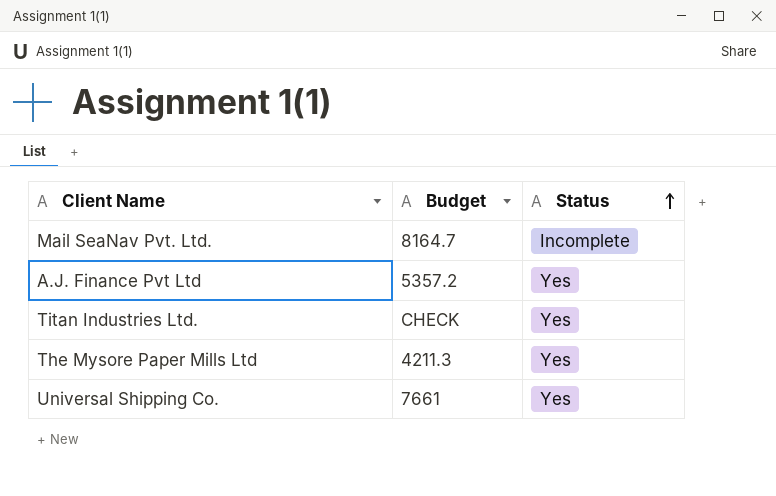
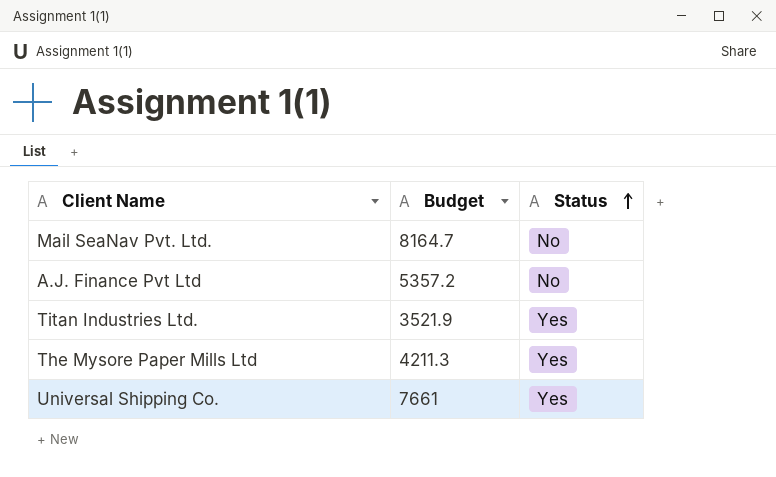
Mail SeaNav Pvt. Ltd. | Status: Incomplete -> No
A.J. Finance Pvt Ltd | Status: Yes -> No
Titan Industries Ltd. | Budget: CHECK -> 3521.9

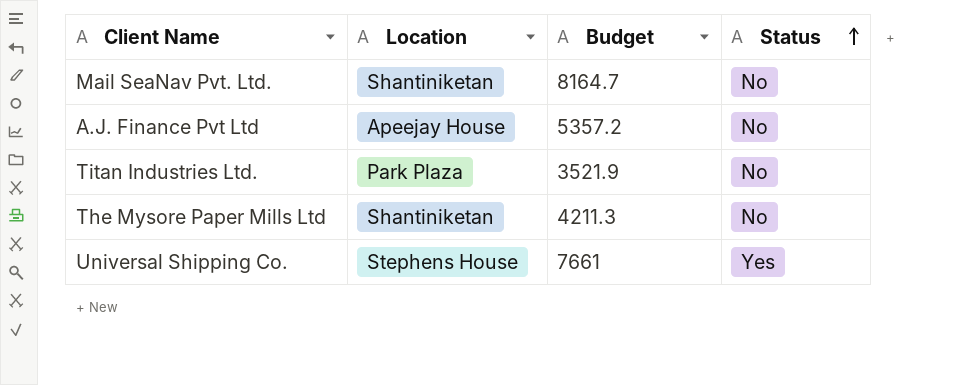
column Location | position: none -> 2
Titan Industries Ltd. | Status: Yes -> No
The Mysore Paper Mills Ltd | Status: Yes -> No

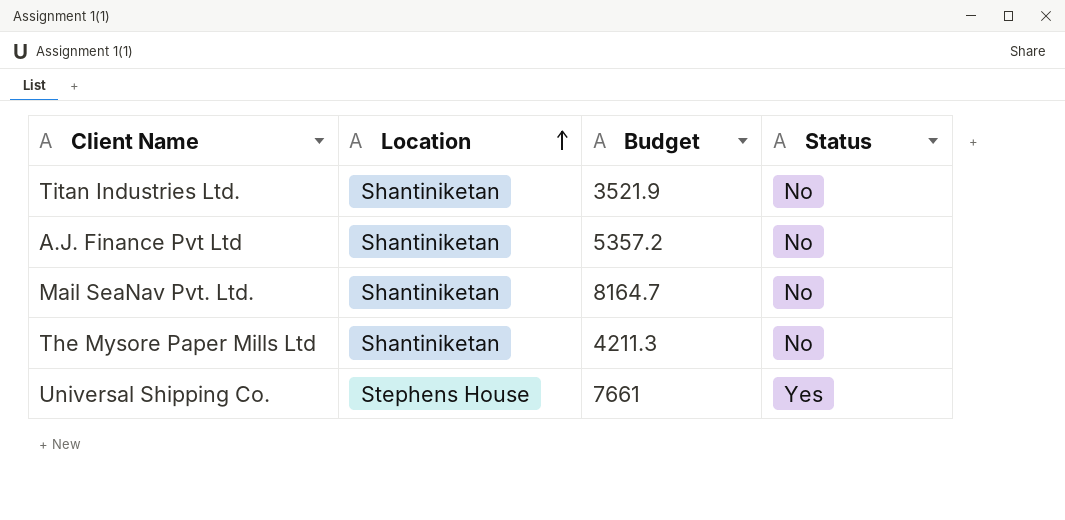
row order: Status ascending -> Location ascending
Titan Industries Ltd. | Location: Park Plaza -> Shantiniketan
A.J. Finance Pvt Ltd | Location: Apeejay House -> Shantiniketan

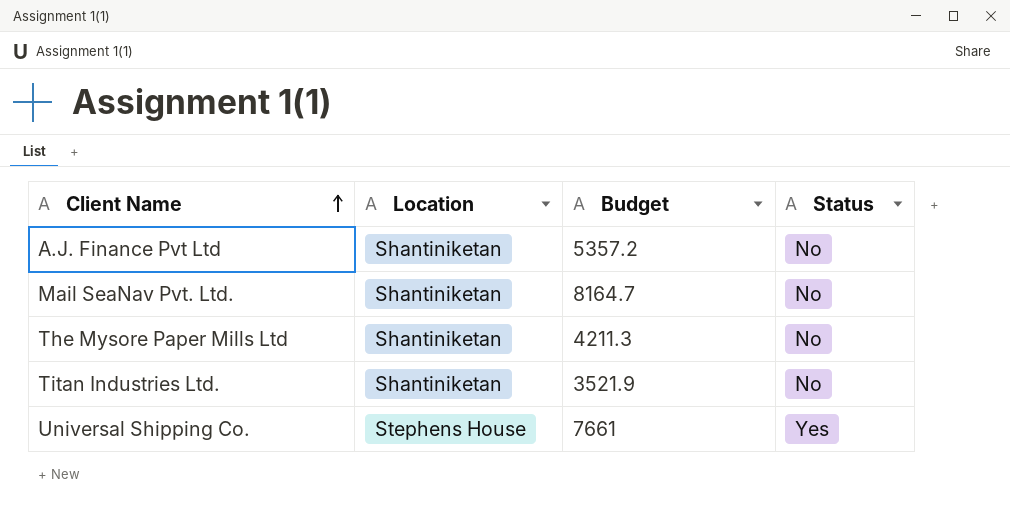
row order: Location ascending -> Client Name ascending

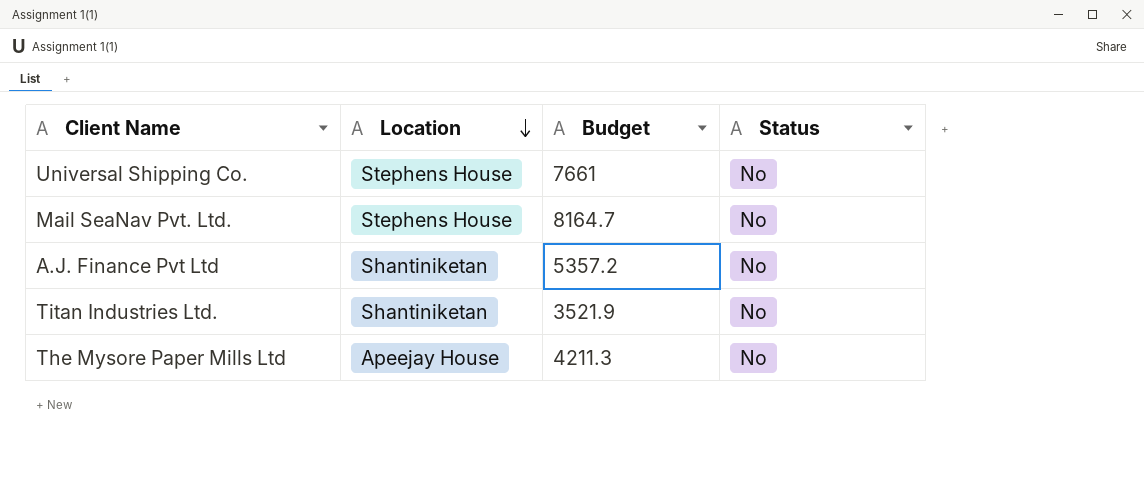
row order: Client Name ascending -> Location descending
Universal Shipping Co. | Status: Yes -> No
Mail SeaNav Pvt. Ltd. | Location: Shantiniketan -> Stephens House
The Mysore Paper Mills Ltd | Location: Shantiniketan -> Apeejay House

